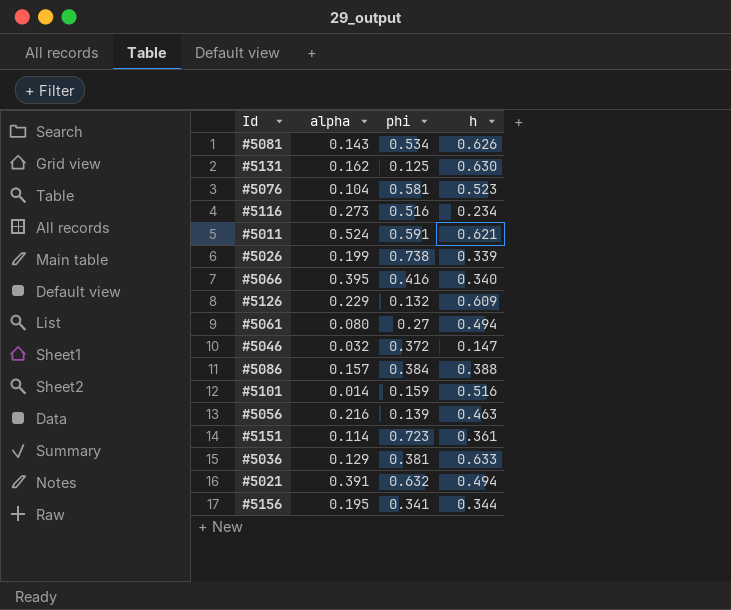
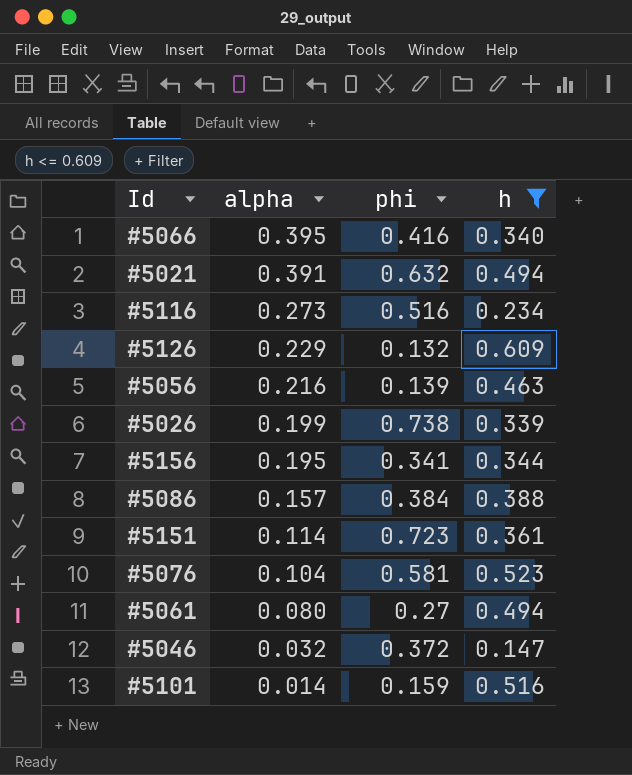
filter: none -> h <= 0.609
row order: none -> alpha descending

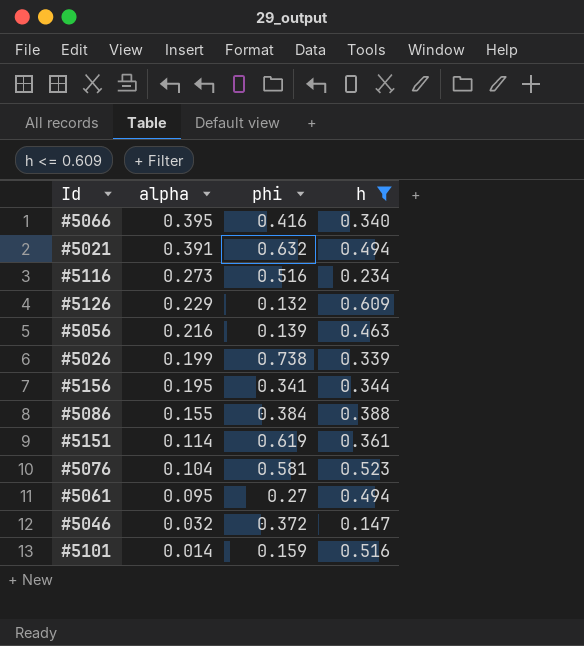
#5086 | alpha: 0.157 -> 0.155
#5151 | phi: 0.723 -> 0.619
#5061 | alpha: 0.080 -> 0.095

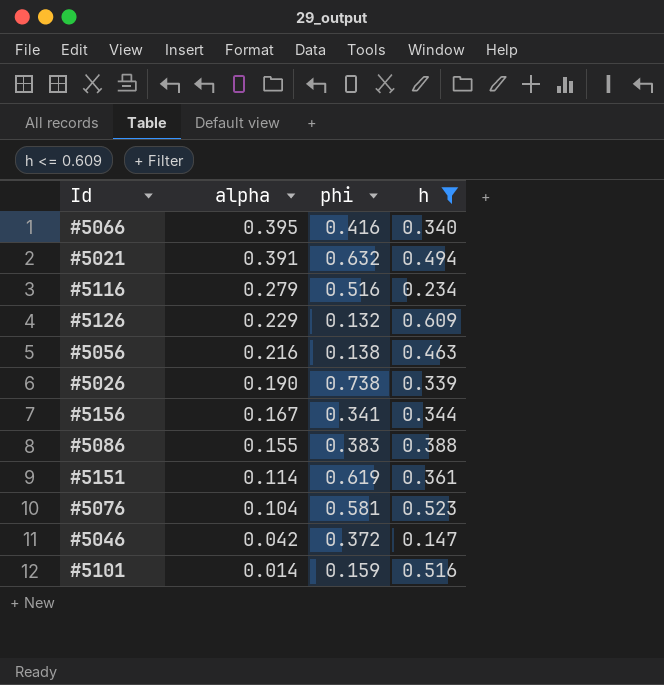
row #5061: 0.095 | 0.27 | 0.494 -> none
#5116 | alpha: 0.273 -> 0.279
#5056 | phi: 0.139 -> 0.138
#5026 | alpha: 0.199 -> 0.190
#5156 | alpha: 0.195 -> 0.167
#5086 | phi: 0.384 -> 0.383
#5046 | alpha: 0.032 -> 0.042

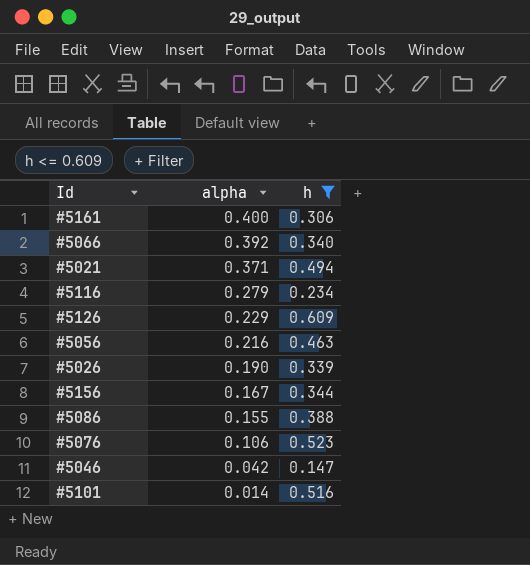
column phi | position: 3 -> none
row #5151: 0.114 | 0.619 | 0.361 -> none
row #5161: none -> 0.400 | 0.306
#5066 | alpha: 0.395 -> 0.392
#5021 | alpha: 0.391 -> 0.371
#5076 | alpha: 0.104 -> 0.106

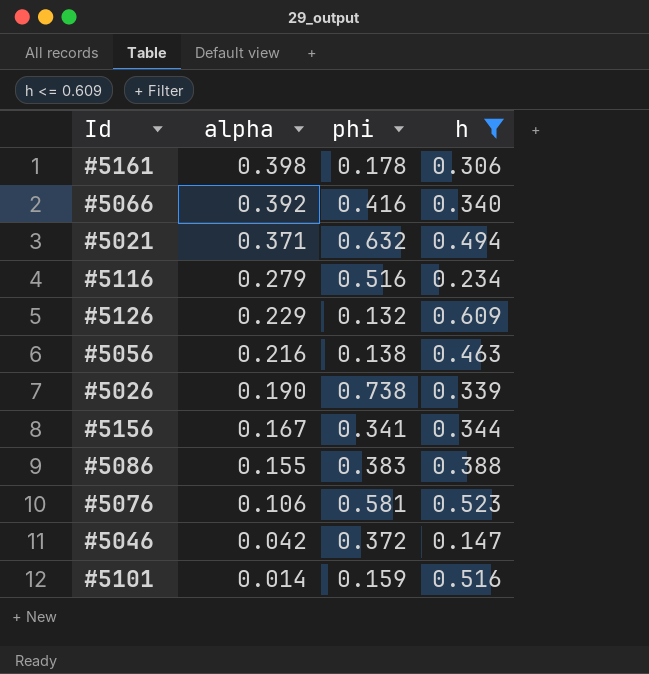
column phi | position: none -> 3
#5161 | alpha: 0.400 -> 0.398

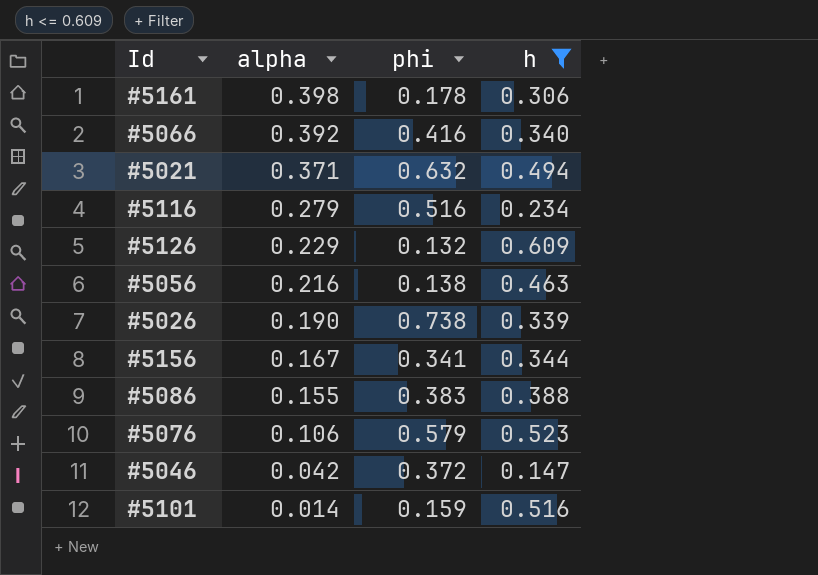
#5076 | phi: 0.581 -> 0.579

